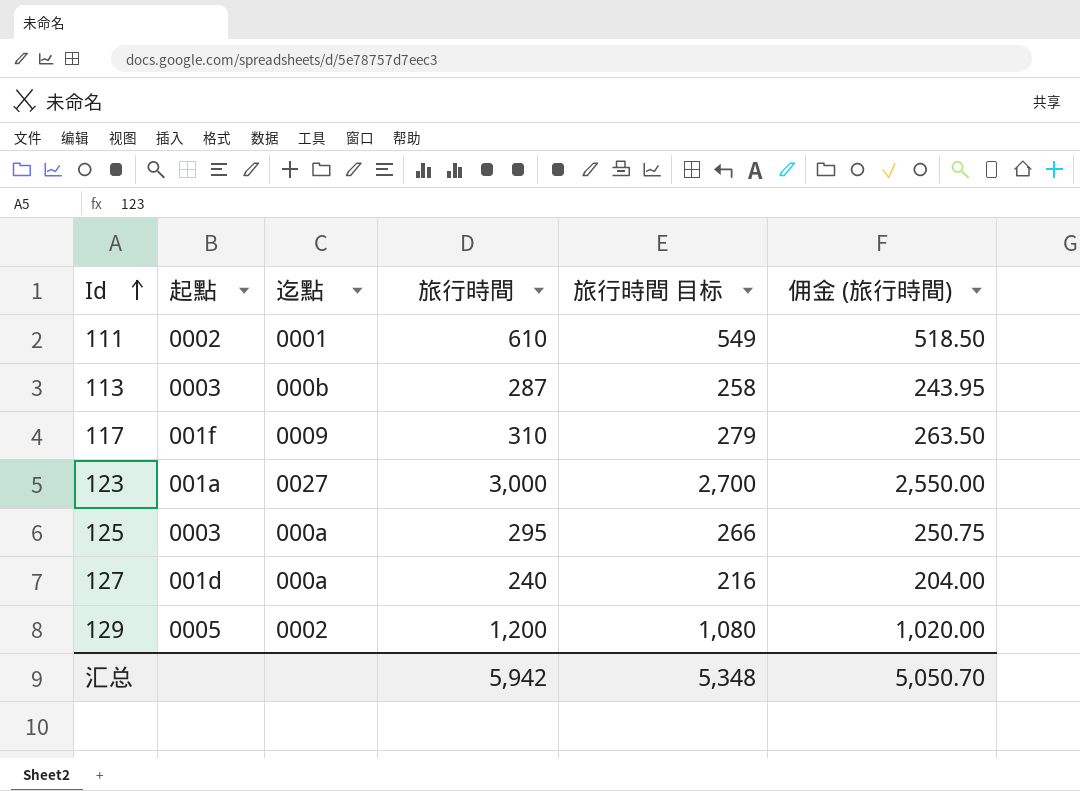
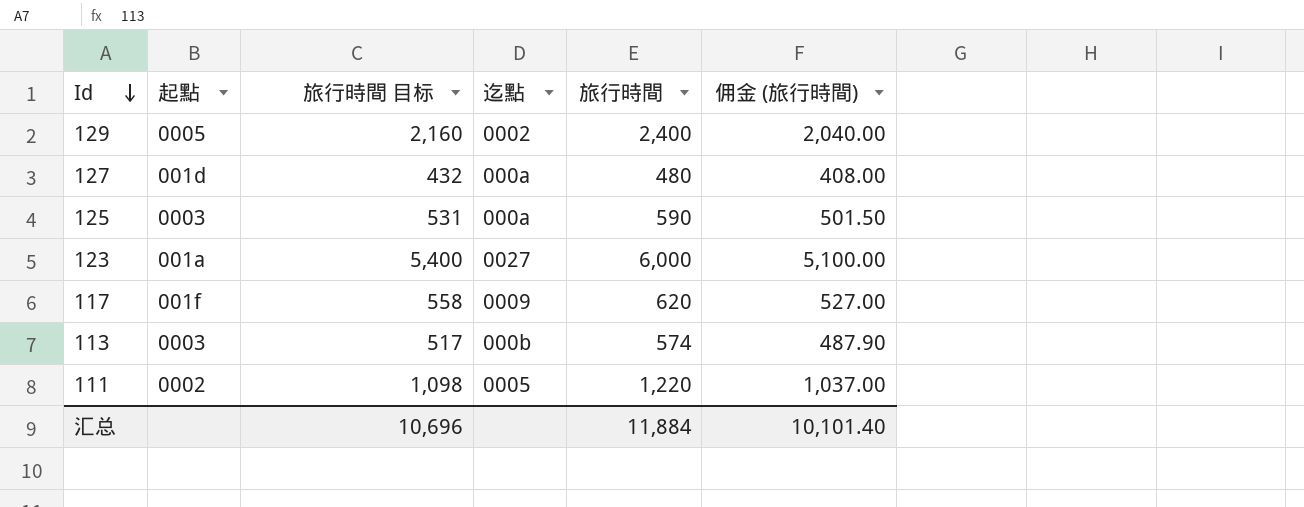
row order: Id ascending -> Id descending
column 旅行時間 目标 | position: 5 -> 3
129 | 旅行時間 目标: 1,080 -> 2,160
129 | 旅行時間: 1,200 -> 2,400
129 | 佣金 (旅行時間): 1,020.00 -> 2,040.00
127 | 旅行時間 目标: 216 -> 432
127 | 旅行時間: 240 -> 480
127 | 佣金 (旅行時間): 204.00 -> 408.00
125 | 旅行時間 目标: 266 -> 531
125 | 旅行時間: 295 -> 590
125 | 佣金 (旅行時間): 250.75 -> 501.50
123 | 旅行時間 目标: 2,700 -> 5,400
123 | 旅行時間: 3,000 -> 6,000
123 | 佣金 (旅行時間): 2,550.00 -> 5,100.00
117 | 旅行時間 目标: 279 -> 558
117 | 旅行時間: 310 -> 620
117 | 佣金 (旅行時間): 263.50 -> 527.00
113 | 旅行時間 目标: 258 -> 517
113 | 旅行時間: 287 -> 574
113 | 佣金 (旅行時間): 243.95 -> 487.90
111 | 旅行時間 目标: 549 -> 1,098
111 | 迄點: 0001 -> 0005
111 | 旅行時間: 610 -> 1,220
111 | 佣金 (旅行時間): 518.50 -> 1,037.00
汇总 | 旅行時間 目标: 5,348 -> 10,696
汇总 | 旅行時間: 5,942 -> 11,884
汇总 | 佣金 (旅行時間): 5,050.70 -> 10,101.40

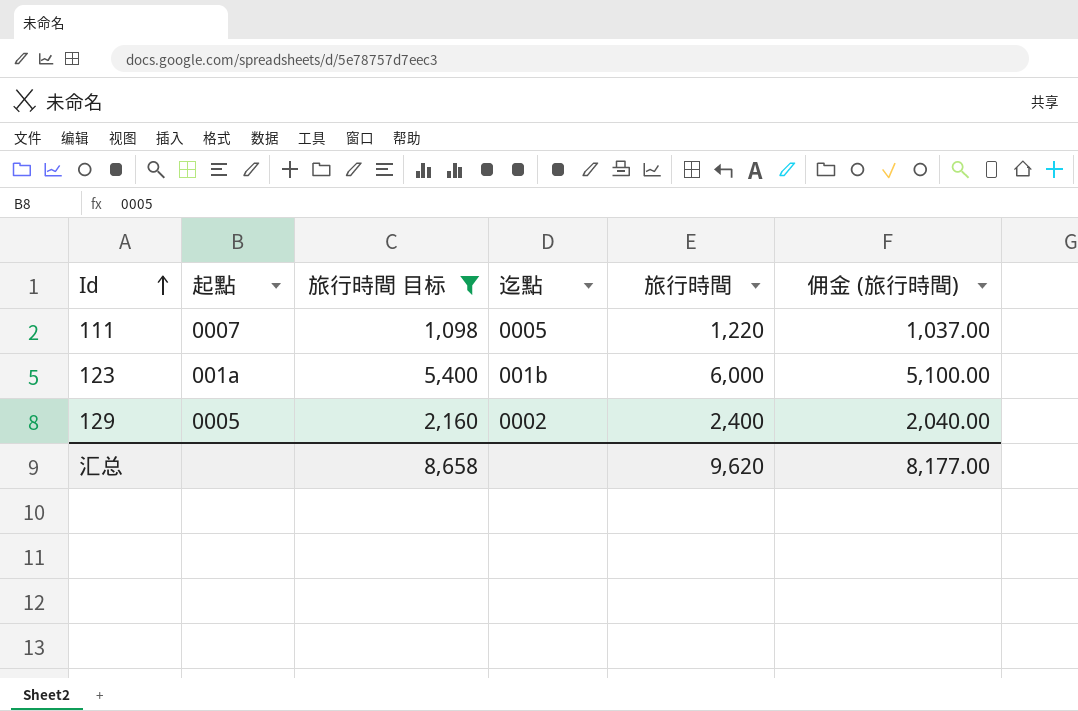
filter: none -> 旅行時間 目标 >= 1,098
row order: Id descending -> Id ascending
111 | 起點: 0002 -> 0007
123 | 迄點: 0027 -> 001b
汇总 | 旅行時間 目标: 10,696 -> 8,658
汇总 | 旅行時間: 11,884 -> 9,620
汇总 | 佣金 (旅行時間): 10,101.40 -> 8,177.00

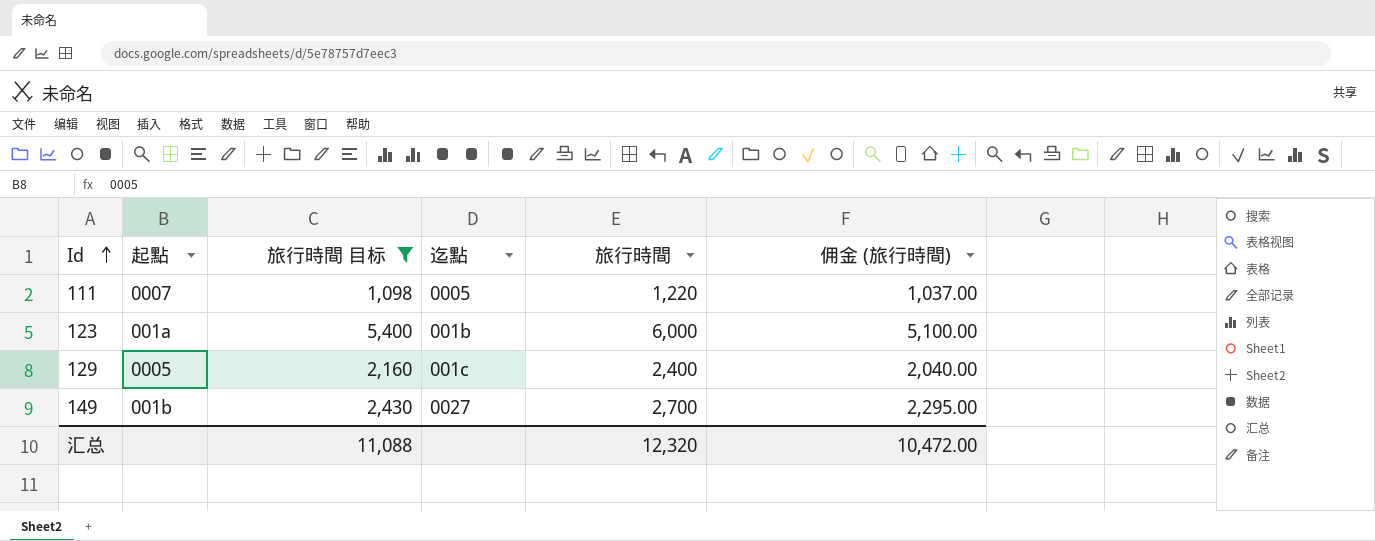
129 | 迄點: 0002 -> 001c
row 149: none -> 001b | 2,430 | 0027 | 2,700 | 2,295.00
汇总 | 旅行時間 目标: 8,658 -> 11,088
汇总 | 旅行時間: 9,620 -> 12,320
汇总 | 佣金 (旅行時間): 8,177.00 -> 10,472.00

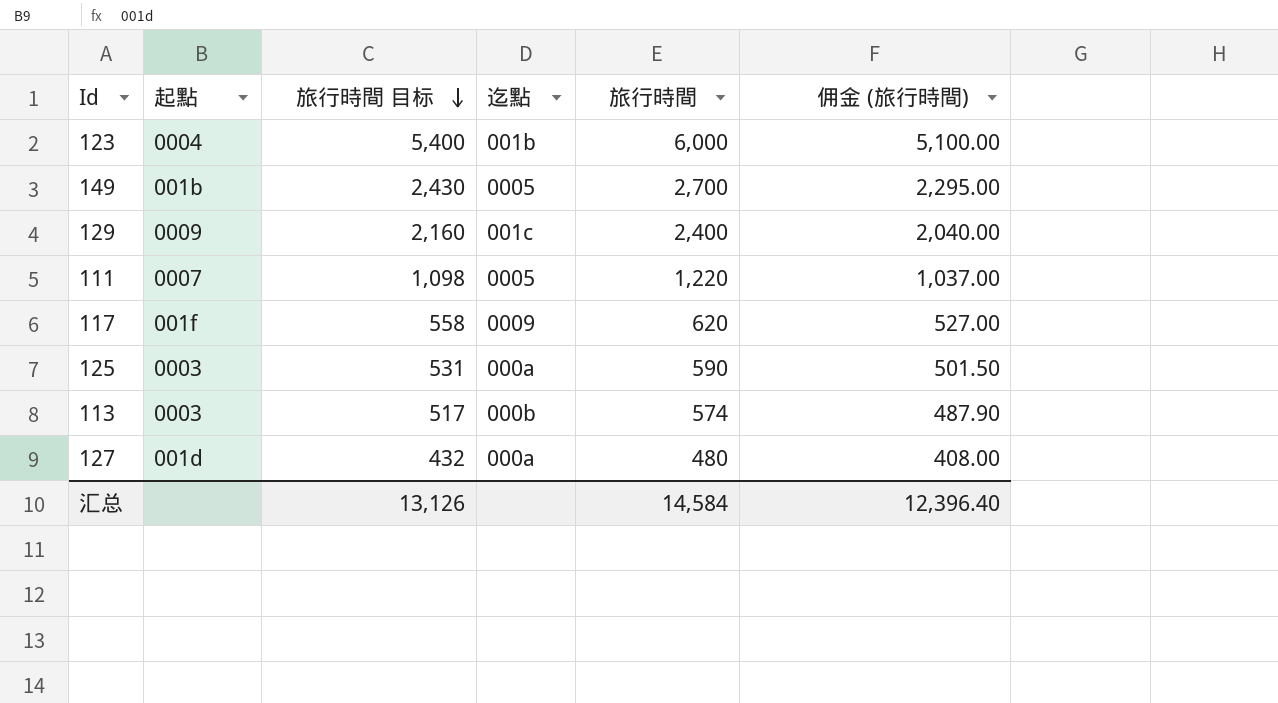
filter: 旅行時間 目标 >= 1,098 -> none
row order: Id ascending -> 旅行時間 目标 descending
123 | 起點: 001a -> 0004
149 | 迄點: 0027 -> 0005
129 | 起點: 0005 -> 0009
汇总 | 旅行時間 目标: 11,088 -> 13,126
汇总 | 旅行時間: 12,320 -> 14,584
汇总 | 佣金 (旅行時間): 10,472.00 -> 12,396.40

